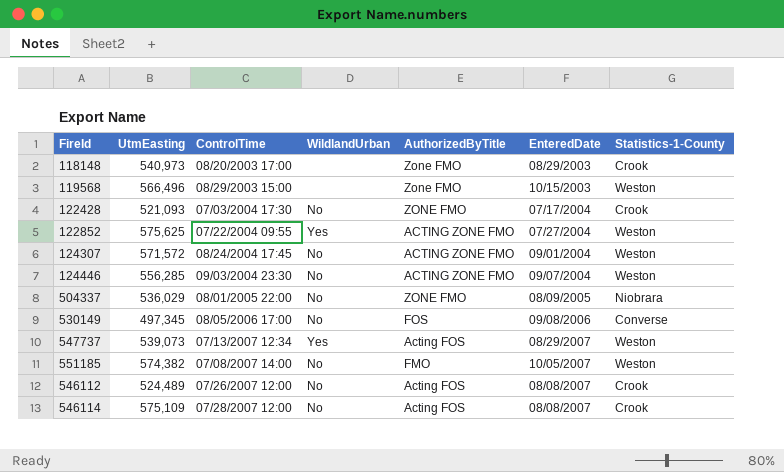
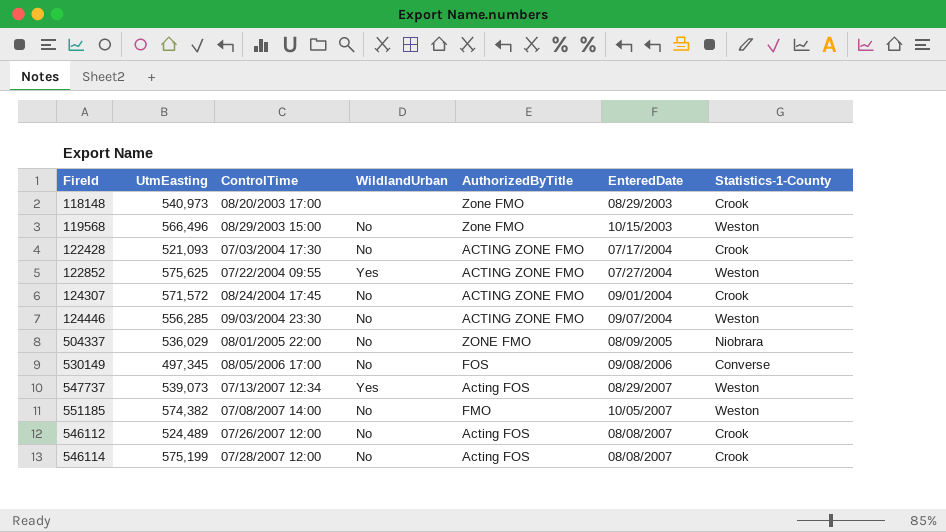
119568 | WildlandUrban: none -> No
122428 | AuthorizedByTitle: ZONE FMO -> ACTING ZONE FMO
124307 | Statistics-1-County: Weston -> Crook
546114 | UtmEasting: 575,109 -> 575,199

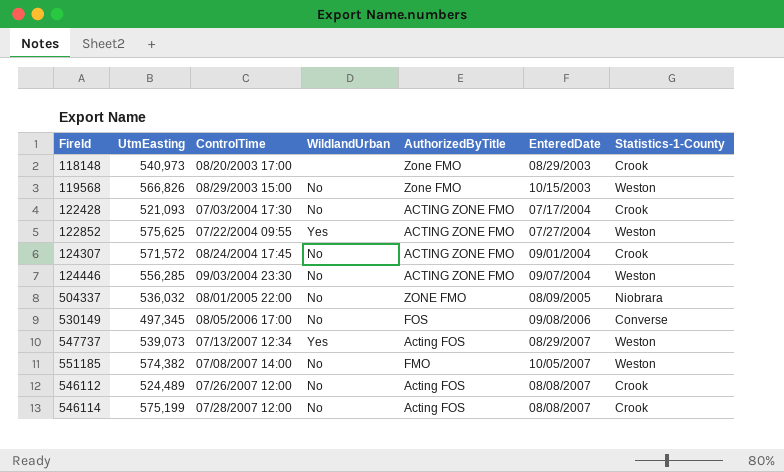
119568 | UtmEasting: 566,496 -> 566,826
504337 | UtmEasting: 536,029 -> 536,032

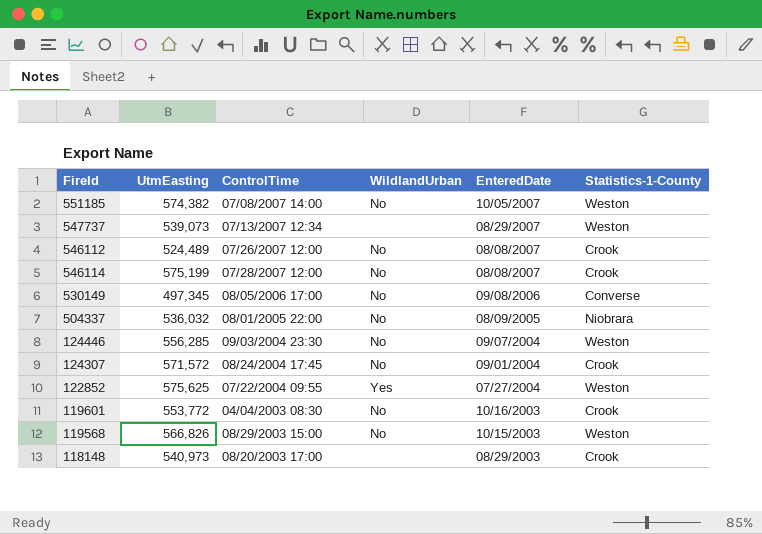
row order: none -> EnteredDate descending
column AuthorizedByTitle | position: 5 -> none
row 122428: 521,093 | 07/03/2004 17:30 | No | ACTING ZONE FMO | 07/17/2004 | Crook -> none
547737 | WildlandUrban: Yes -> none
row 119601: none -> 553,772 | 04/04/2003 08:30 | No | 10/16/2003 | Crook

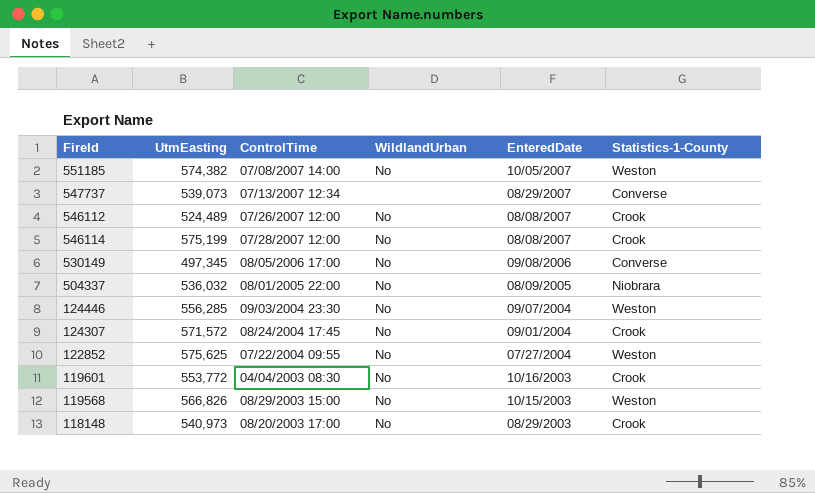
547737 | Statistics-1-County: Weston -> Converse
122852 | WildlandUrban: Yes -> No
118148 | WildlandUrban: none -> No

